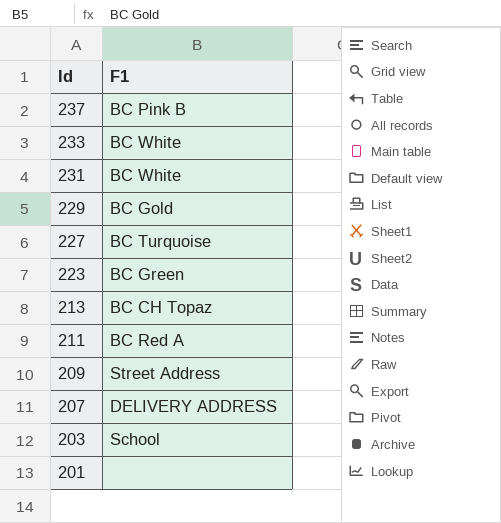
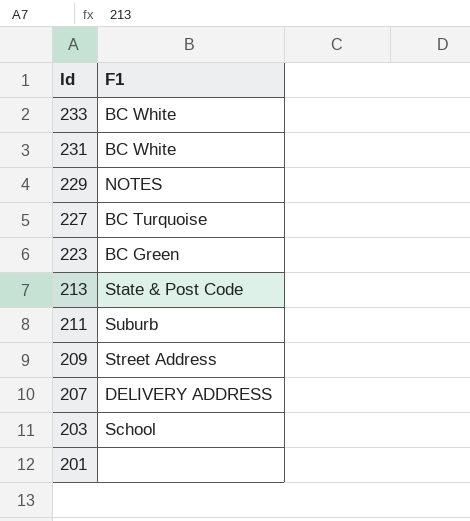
row 237: BC Pink B -> none
229 | F1: BC Gold -> NOTES
213 | F1: BC CH Topaz -> State & Post Code
211 | F1: BC Red A -> Suburb

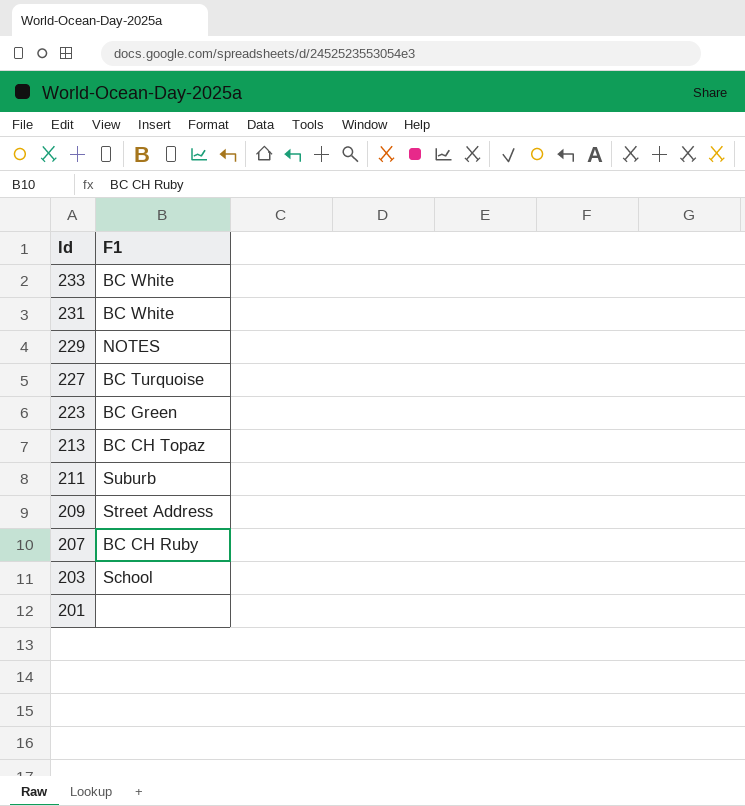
213 | F1: State & Post Code -> BC CH Topaz
207 | F1: DELIVERY ADDRESS -> BC CH Ruby

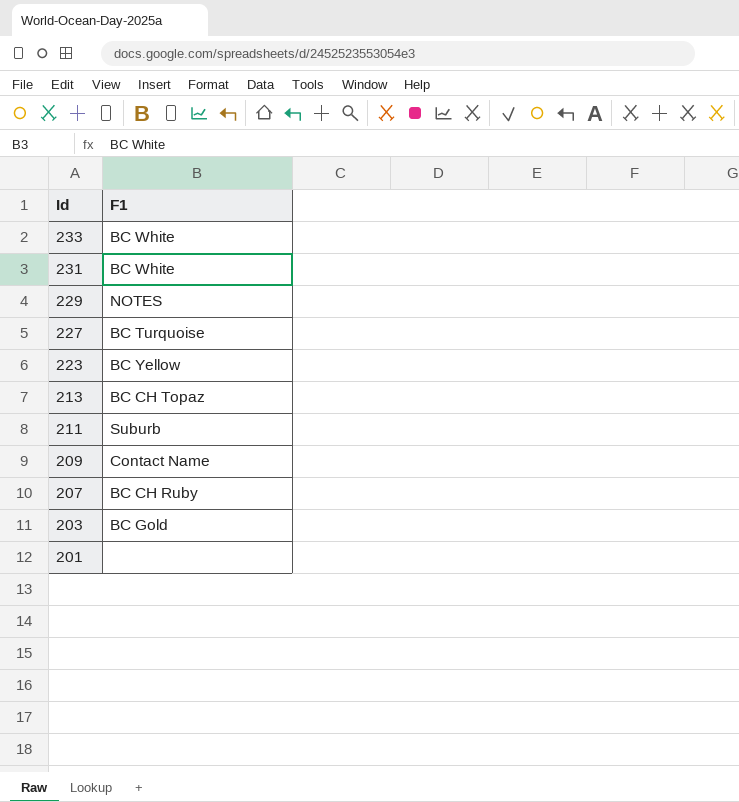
223 | F1: BC Green -> BC Yellow
209 | F1: Street Address -> Contact Name
203 | F1: School -> BC Gold

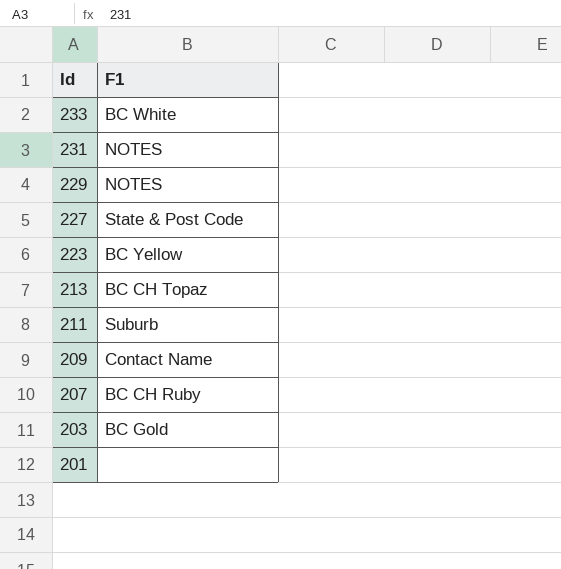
231 | F1: BC White -> NOTES
227 | F1: BC Turquoise -> State & Post Code

